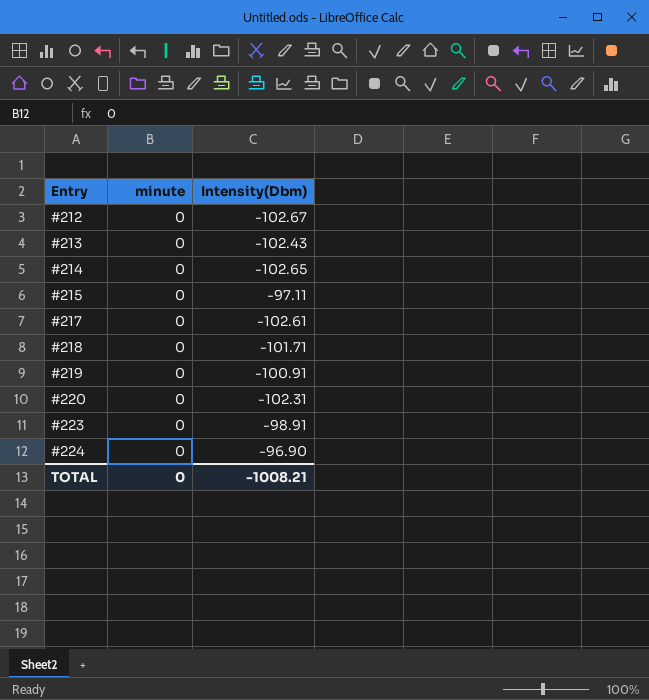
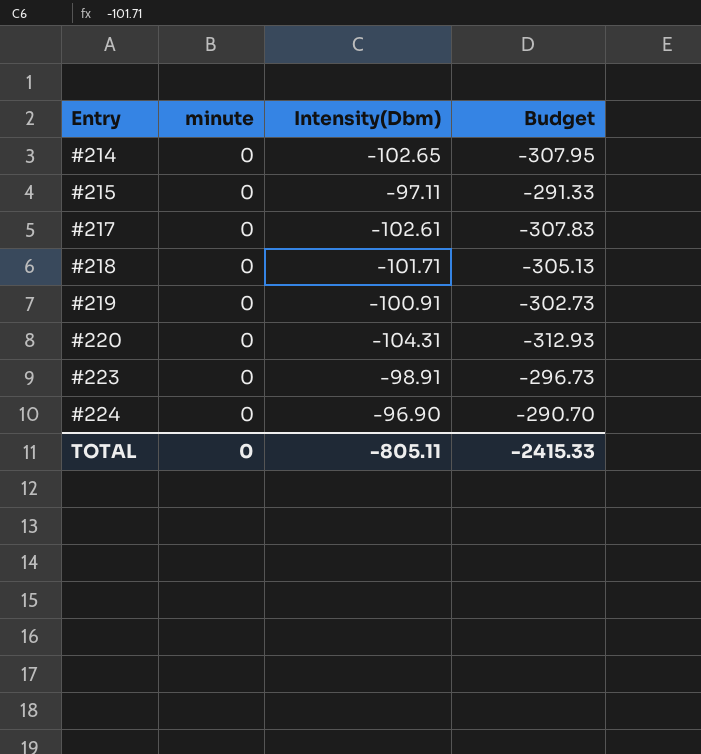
column Budget | formula: none -> [Intensity(Dbm)] * 3
row #212: 0 | -102.67 -> none
row #213: 0 | -102.43 -> none
#220 | Intensity(Dbm): -102.31 -> -104.31
TOTAL | Intensity(Dbm): -1008.21 -> -805.11

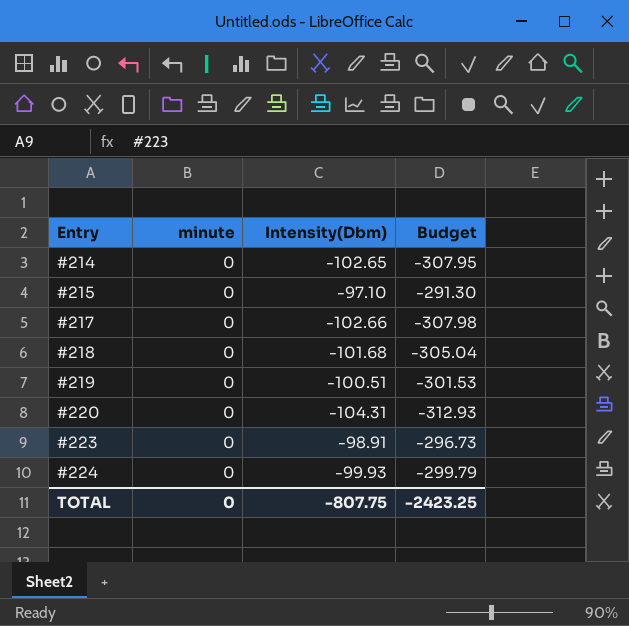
#215 | Intensity(Dbm): -97.11 -> -97.10
#215 | Budget: -291.33 -> -291.30
#217 | Intensity(Dbm): -102.61 -> -102.66
#217 | Budget: -307.83 -> -307.98
#218 | Intensity(Dbm): -101.71 -> -101.68
#218 | Budget: -305.13 -> -305.04
#219 | Intensity(Dbm): -100.91 -> -100.51
#219 | Budget: -302.73 -> -301.53
#224 | Intensity(Dbm): -96.90 -> -99.93
#224 | Budget: -290.70 -> -299.79
TOTAL | Intensity(Dbm): -805.11 -> -807.75
TOTAL | Budget: -2415.33 -> -2423.25

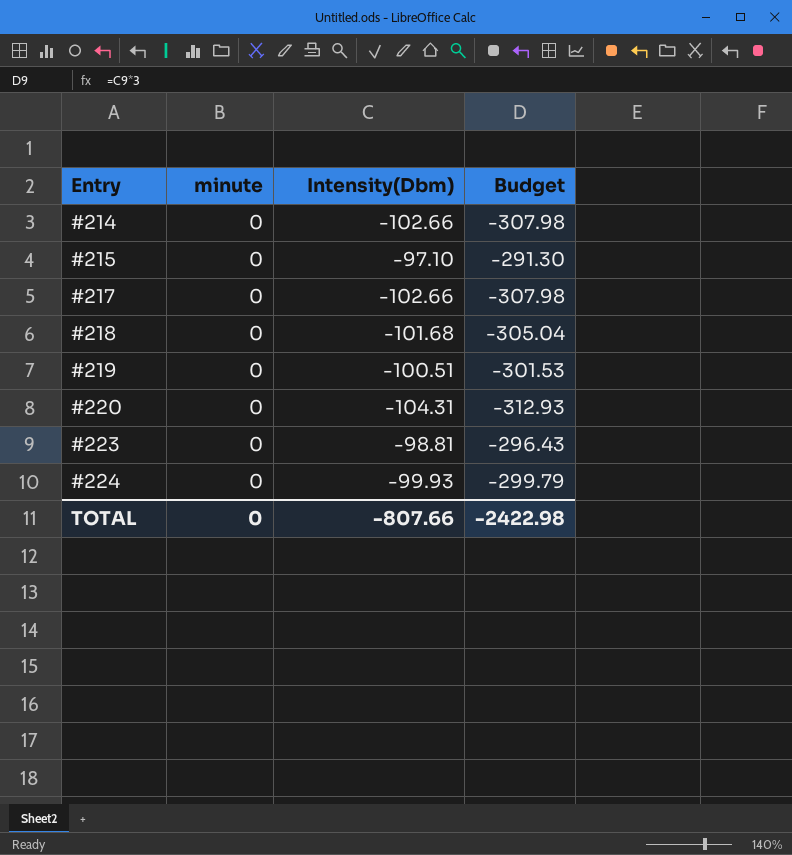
#214 | Intensity(Dbm): -102.65 -> -102.66
#214 | Budget: -307.95 -> -307.98
#223 | Intensity(Dbm): -98.91 -> -98.81
#223 | Budget: -296.73 -> -296.43
TOTAL | Intensity(Dbm): -807.75 -> -807.66
TOTAL | Budget: -2423.25 -> -2422.98

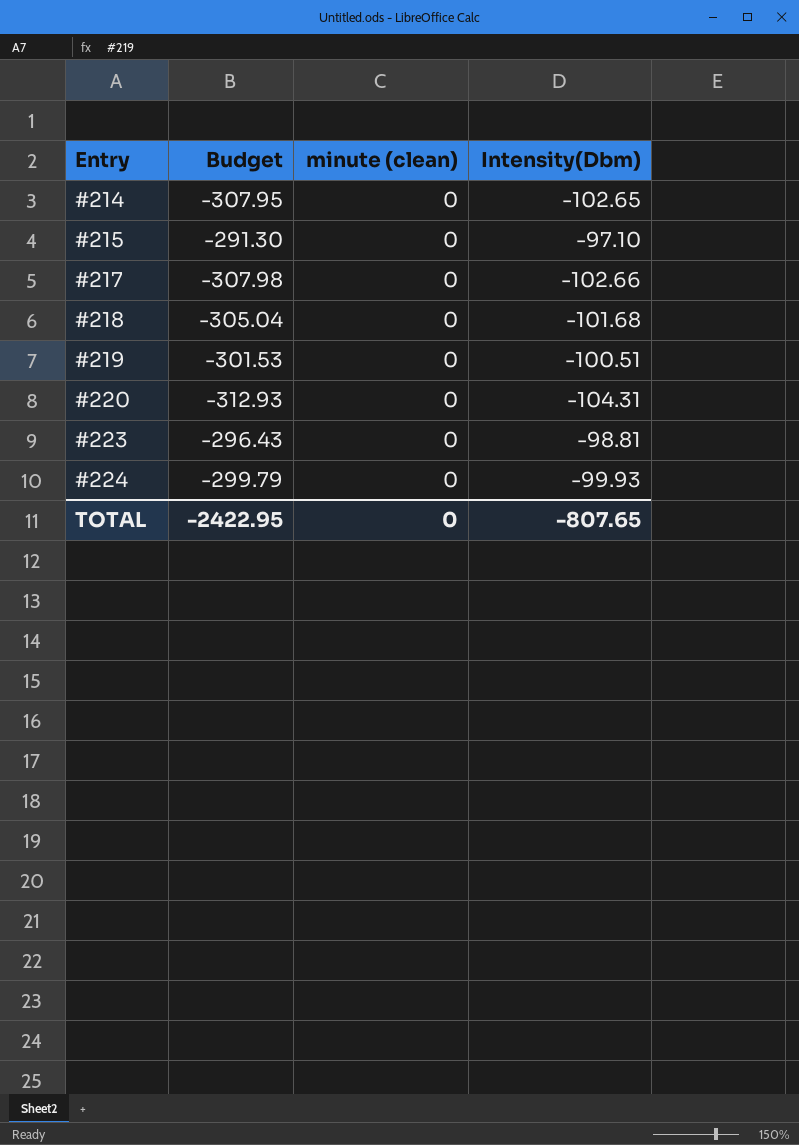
column Budget | position: 4 -> 2
column name: minute -> minute (clean)
#214 | Budget: -307.98 -> -307.95
#214 | Intensity(Dbm): -102.66 -> -102.65
TOTAL | Budget: -2422.98 -> -2422.95
TOTAL | Intensity(Dbm): -807.66 -> -807.65

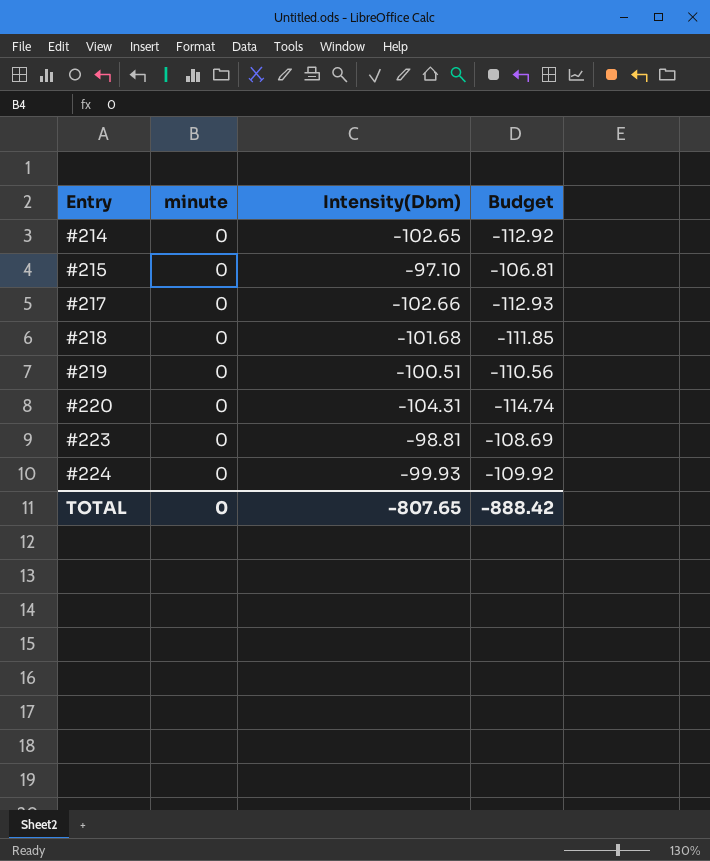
column name: minute (clean) -> minute
column Budget | formula: [Intensity(Dbm)] * 3 -> [Intensity(Dbm)] * 1.1
column Budget | position: 2 -> 4
TOTAL | Budget: -2422.95 -> -888.42

